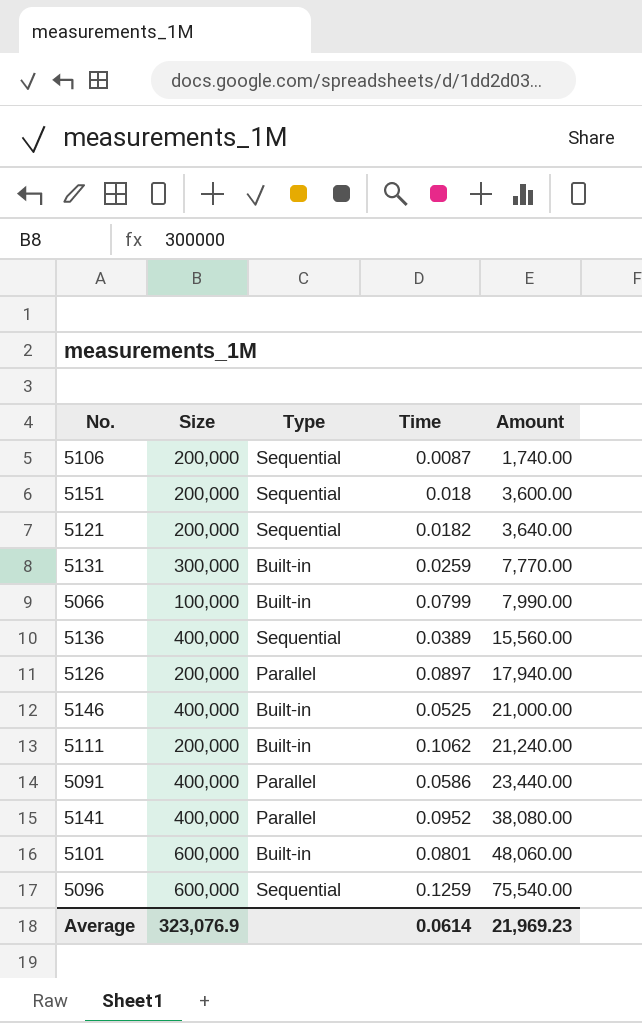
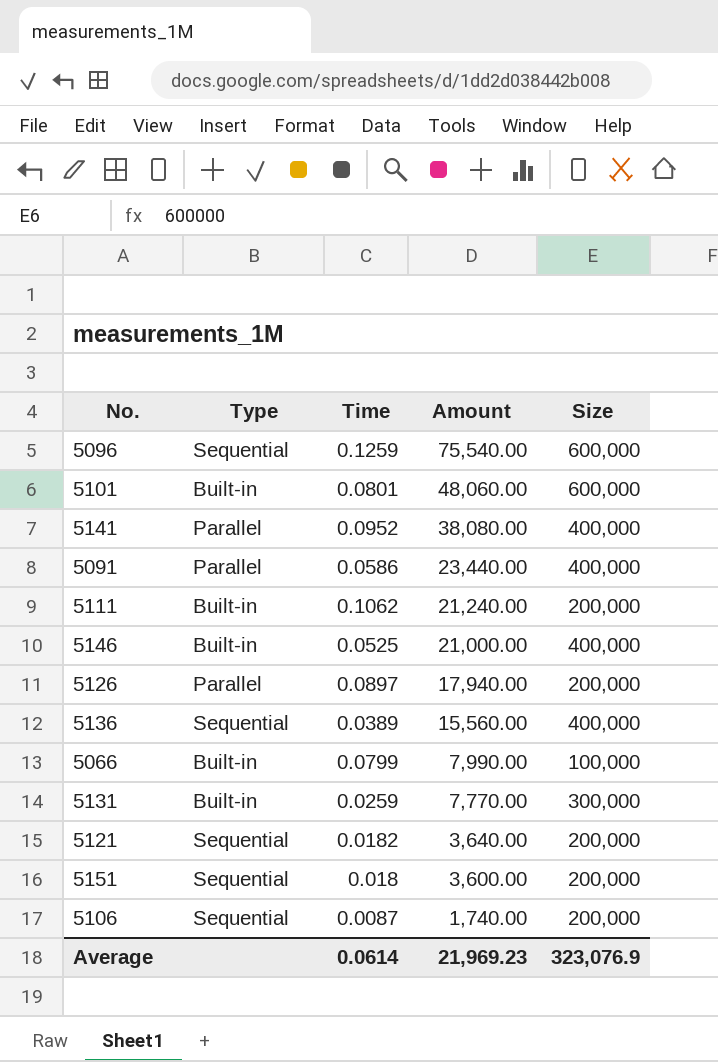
row order: Amount ascending -> Amount descending
column Size | position: 2 -> 5

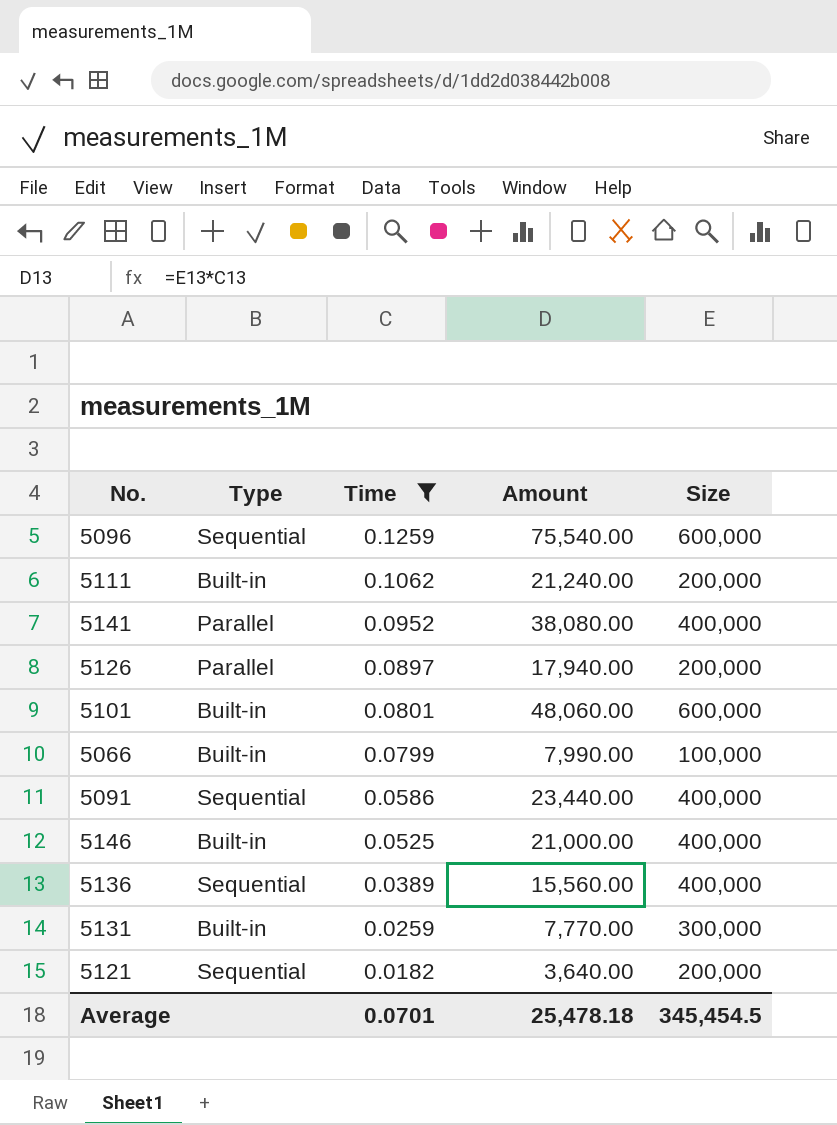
filter: none -> Time >= 0.0182
row order: Amount descending -> Time descending
5091 | Type: Parallel -> Sequential
Average | Time: 0.0614 -> 0.0701
Average | Amount: 21,969.23 -> 25,478.18
Average | Size: 323,076.9 -> 345,454.5

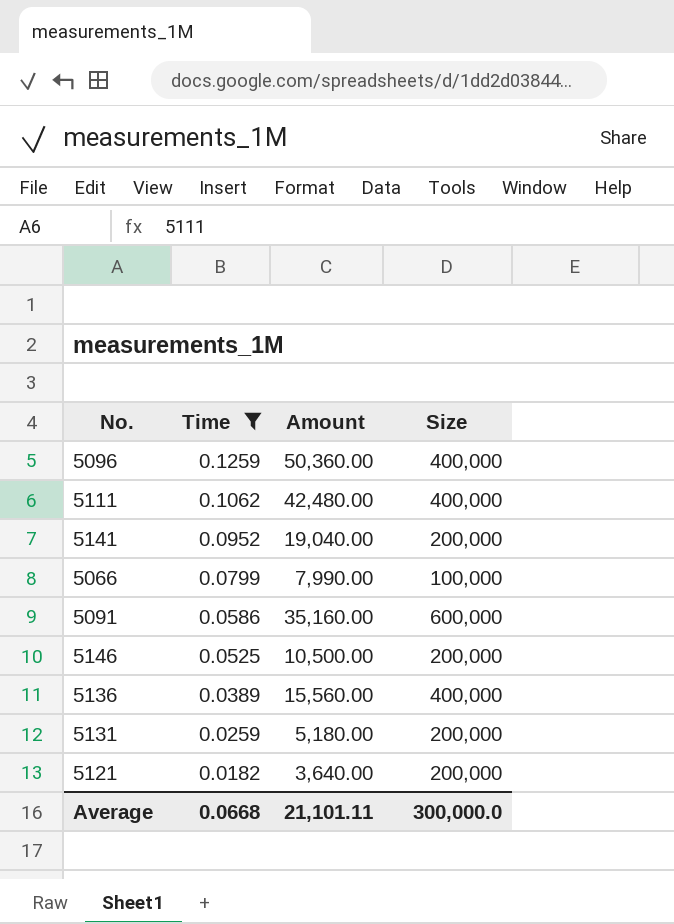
column Type | position: 2 -> none
row 5126: Parallel | 0.0897 | 17,940.00 | 200,000 -> none
row 5101: Built-in | 0.0801 | 48,060.00 | 600,000 -> none
5096 | Amount: 75,540.00 -> 50,360.00
5096 | Size: 600,000 -> 400,000
5111 | Amount: 21,240.00 -> 42,480.00
5111 | Size: 200,000 -> 400,000
5141 | Amount: 38,080.00 -> 19,040.00
5141 | Size: 400,000 -> 200,000
5091 | Amount: 23,440.00 -> 35,160.00
5091 | Size: 400,000 -> 600,000
5146 | Amount: 21,000.00 -> 10,500.00
5146 | Size: 400,000 -> 200,000
5131 | Amount: 7,770.00 -> 5,180.00
5131 | Size: 300,000 -> 200,000
Average | Time: 0.0701 -> 0.0668
Average | Amount: 25,478.18 -> 21,101.11
Average | Size: 345,454.5 -> 300,000.0

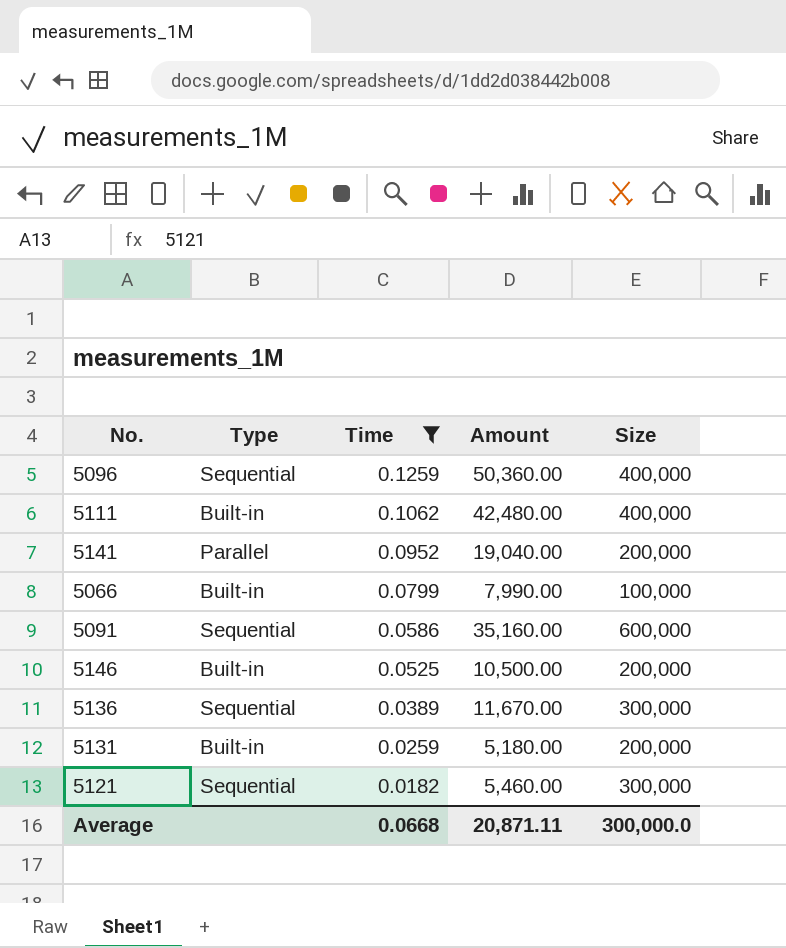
column Type | position: none -> 2
5136 | Amount: 15,560.00 -> 11,670.00
5136 | Size: 400,000 -> 300,000
5121 | Amount: 3,640.00 -> 5,460.00
5121 | Size: 200,000 -> 300,000
Average | Amount: 21,101.11 -> 20,871.11

